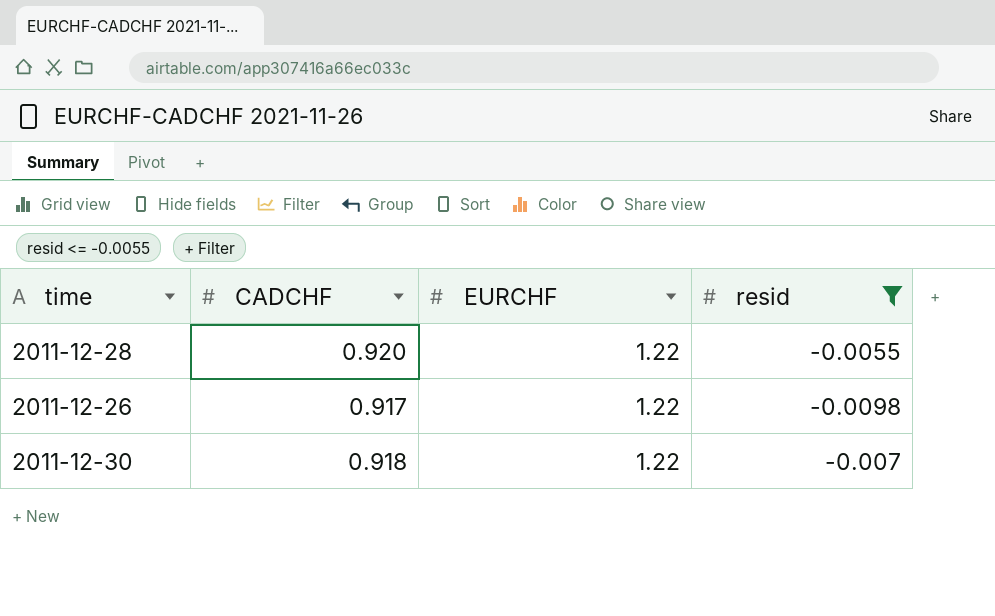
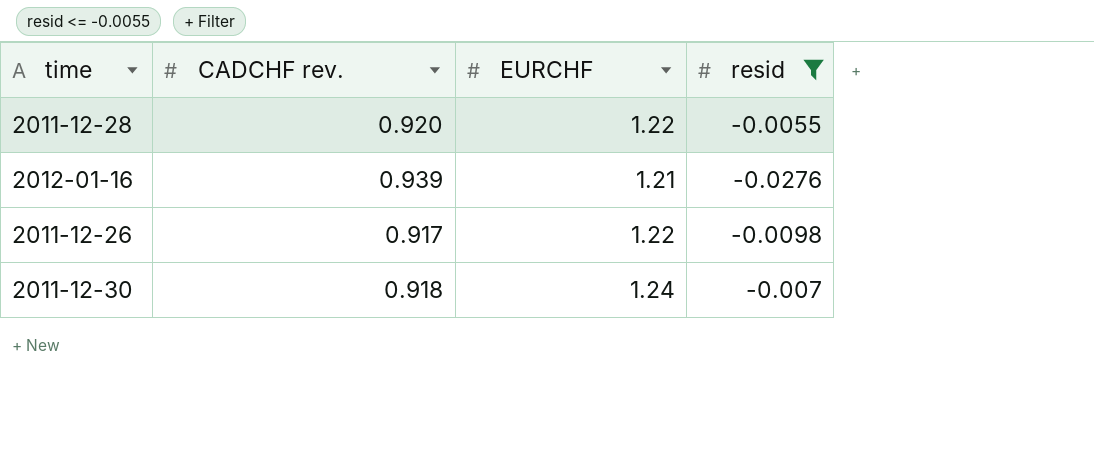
column name: CADCHF -> CADCHF rev.
row 2012-01-16: none -> 0.939 | 1.21 | -0.0276
2011-12-30 | EURCHF: 1.22 -> 1.24

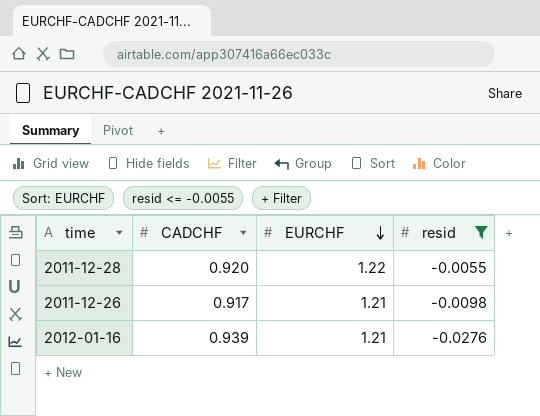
row order: none -> EURCHF descending
column name: CADCHF rev. -> CADCHF
row 2011-12-30: 0.918 | 1.24 | -0.007 -> none
2011-12-26 | EURCHF: 1.22 -> 1.21

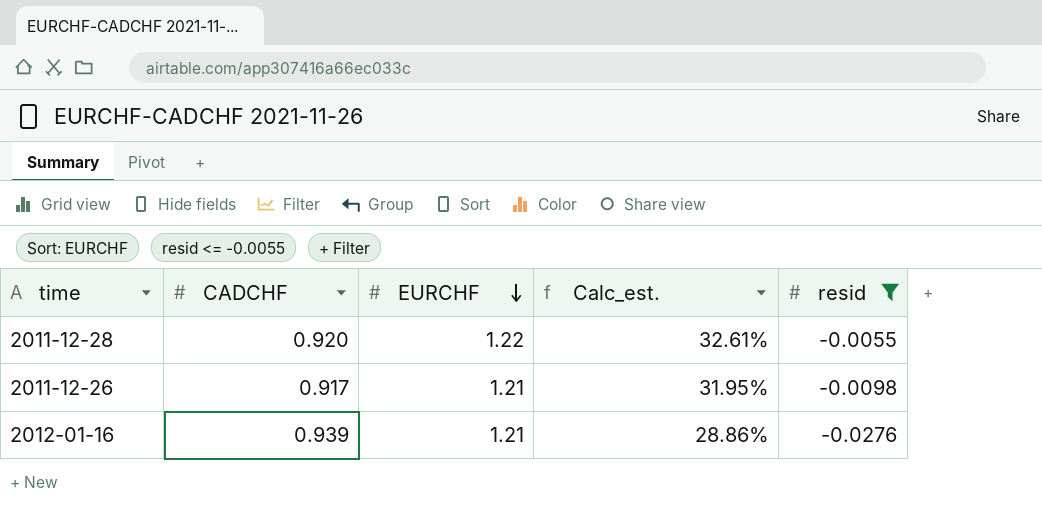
column Calc_est. | formula: none -> ([EURCHF] - [CADCHF]) / [CADCHF]

